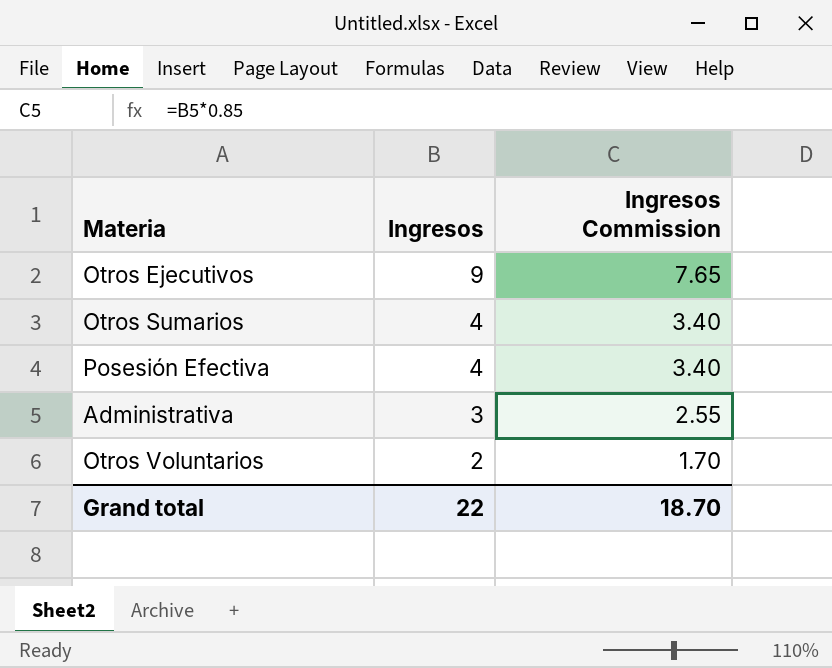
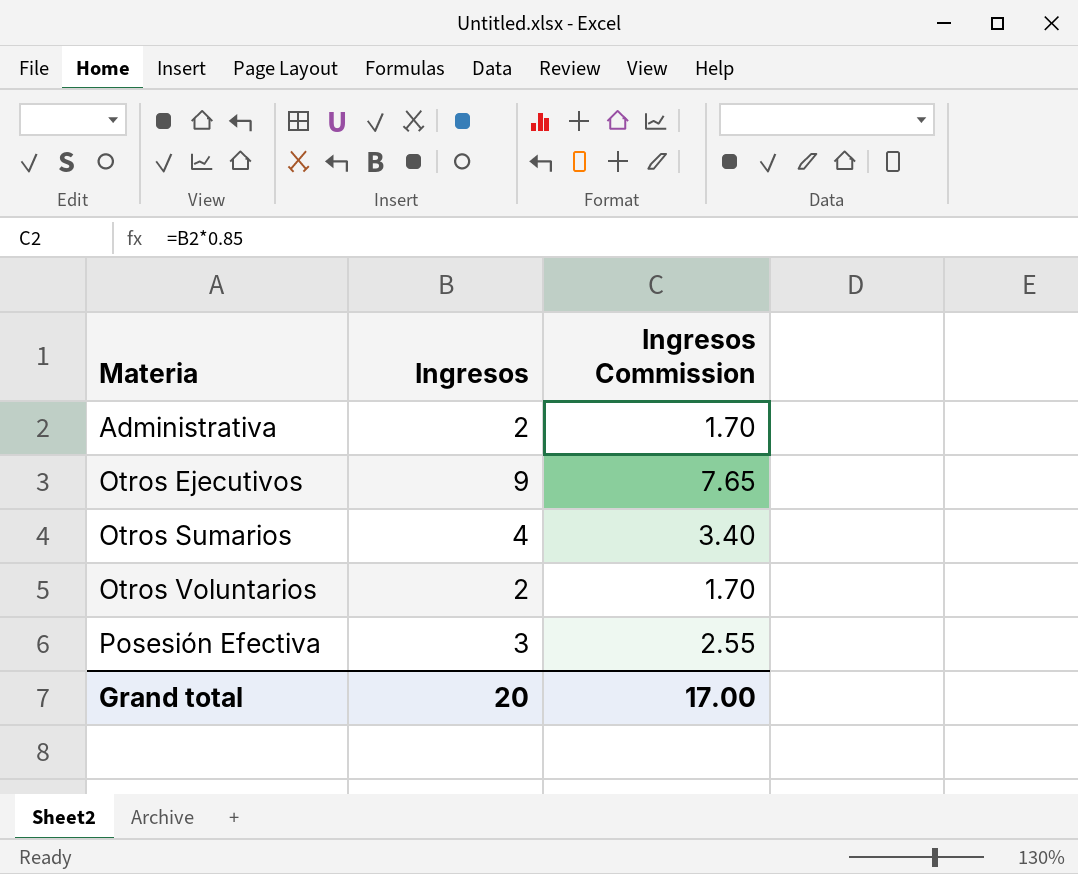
row order: Ingresos descending -> Materia ascending
Administrativa | Ingresos: 3 -> 2
Administrativa | Ingresos Commission: 2.55 -> 1.70
Posesión Efectiva | Ingresos: 4 -> 3
Posesión Efectiva | Ingresos Commission: 3.40 -> 2.55
Grand total | Ingresos: 22 -> 20
Grand total | Ingresos Commission: 18.70 -> 17.00

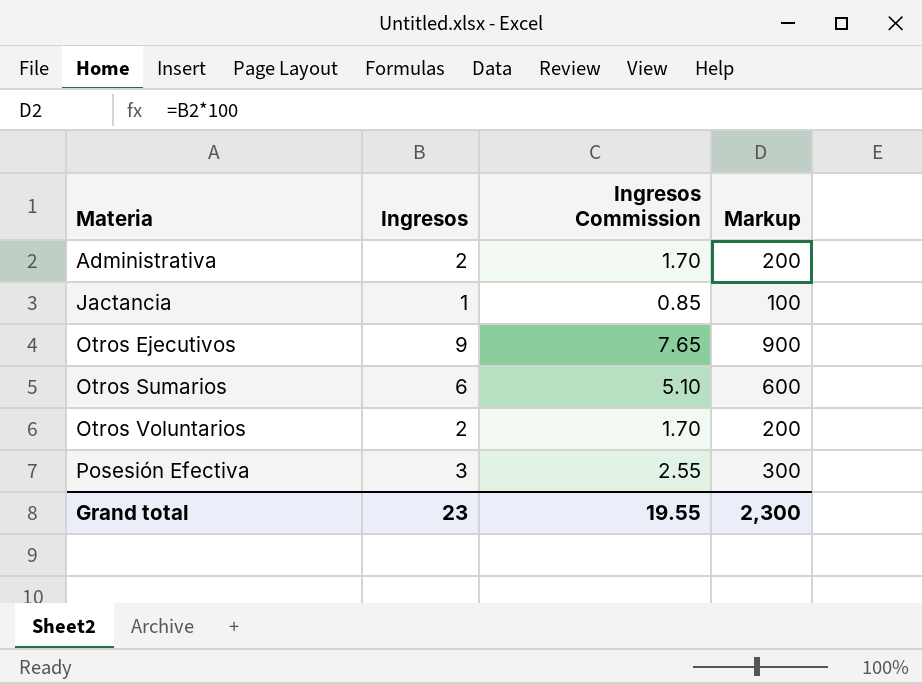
column Markup | formula: none -> [Ingresos] * 100
row Jactancia: none -> 1 | 0.85 | 100
Otros Sumarios | Ingresos: 4 -> 6
Otros Sumarios | Ingresos Commission: 3.40 -> 5.10
Grand total | Ingresos: 20 -> 23
Grand total | Ingresos Commission: 17.00 -> 19.55

